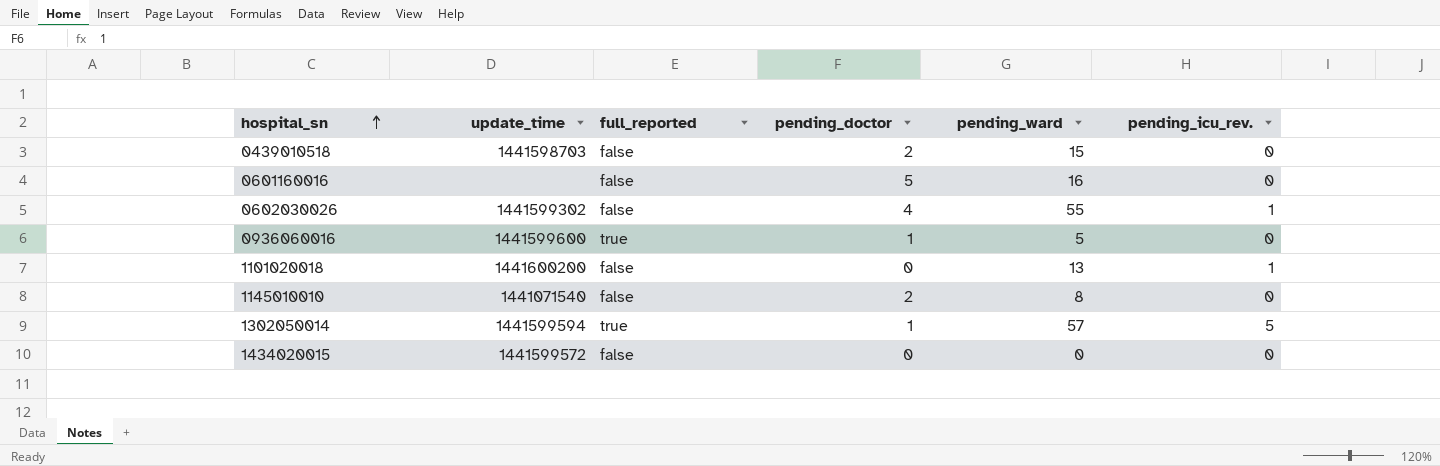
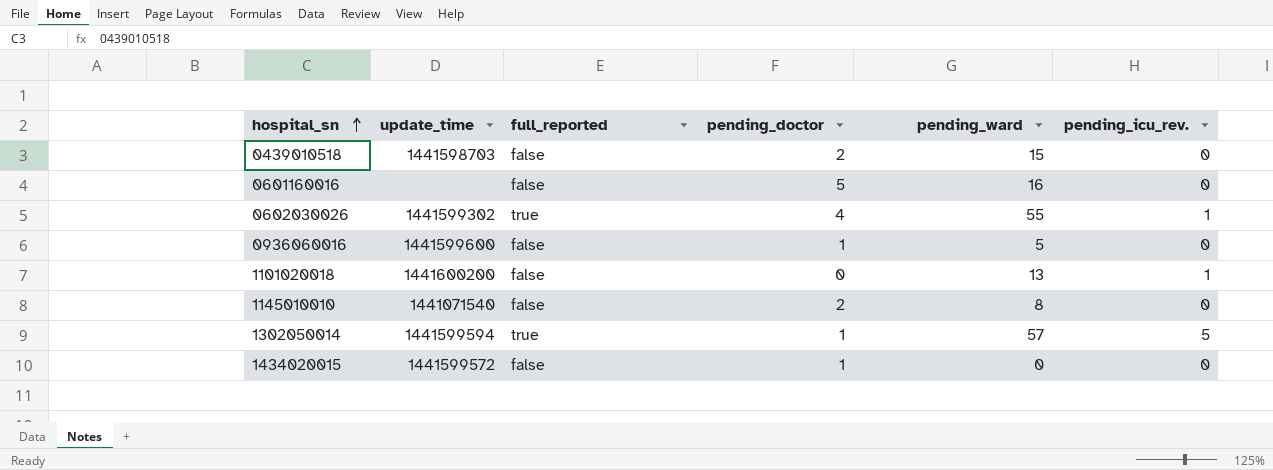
0602030026 | full_reported: false -> true
0936060016 | full_reported: true -> false
1434020015 | pending_doctor: 0 -> 1

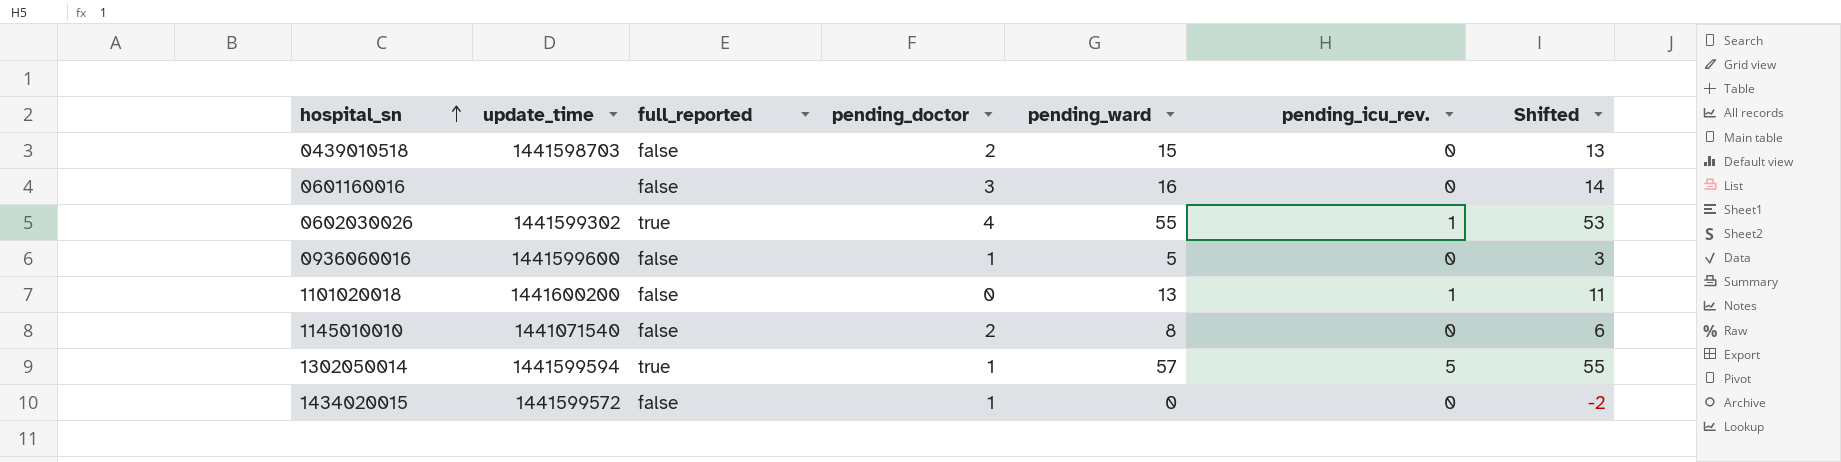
column Shifted | formula: none -> [pending_ward] - 2
0601160016 | pending_doctor: 5 -> 3

